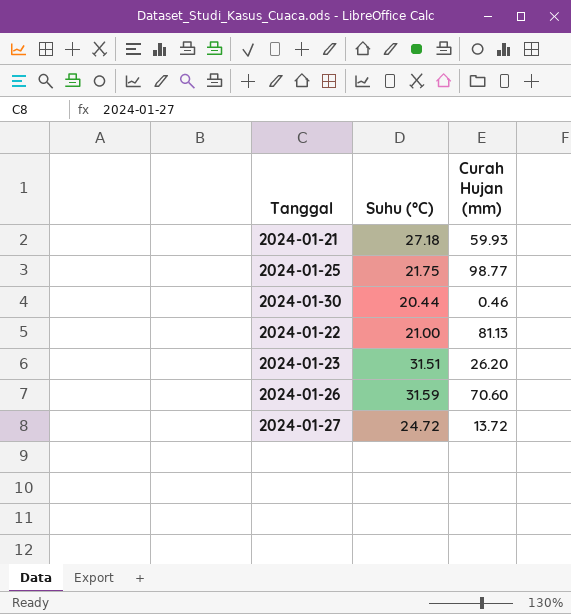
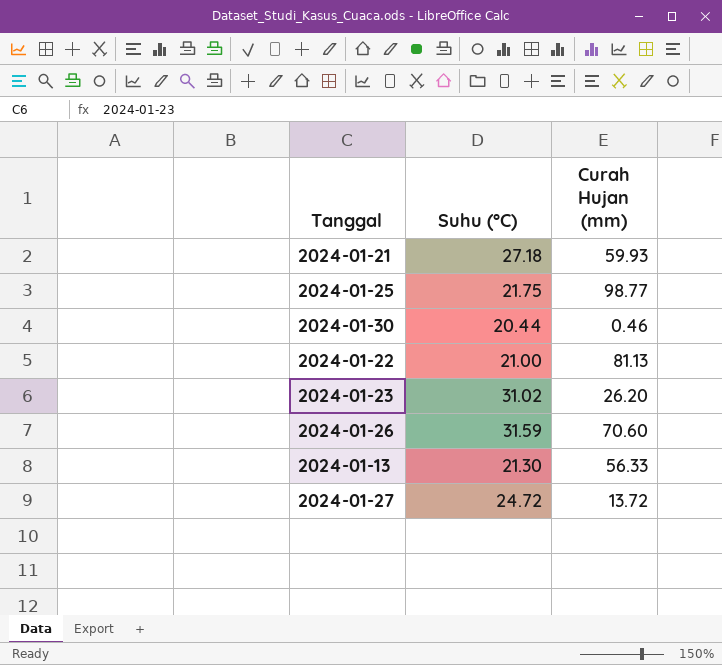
2024-01-23 | Suhu (°C): 31.51 -> 31.02
row 2024-01-13: none -> 21.30 | 56.33

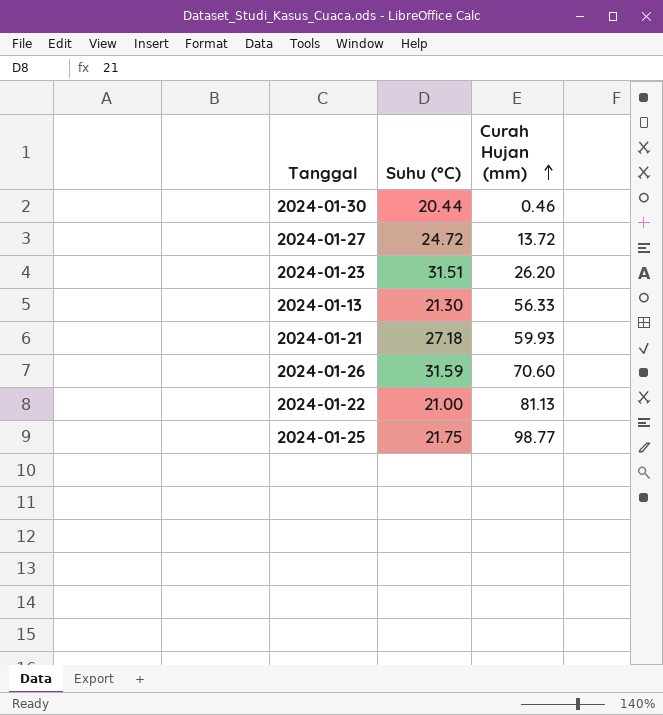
row order: none -> Curah Hujan (mm) ascending
2024-01-23 | Suhu (°C): 31.02 -> 31.51

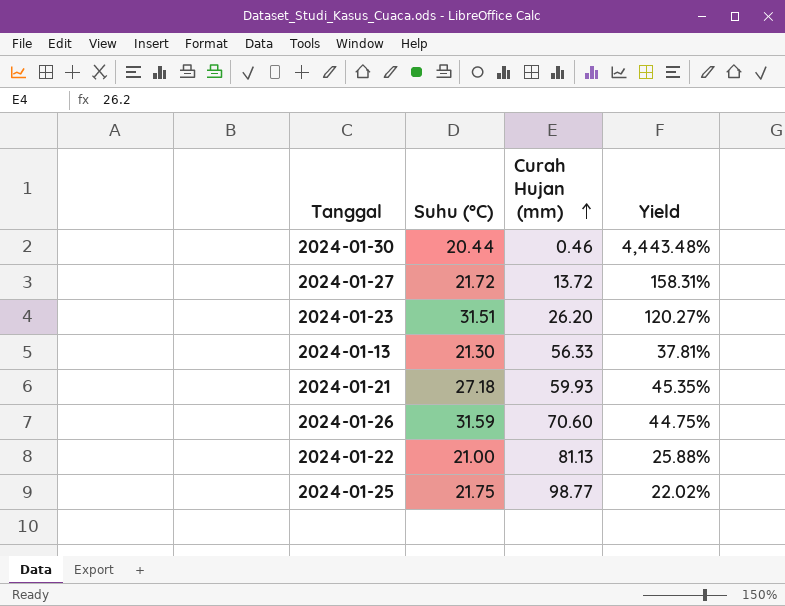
column Yield | formula: none -> [Suhu (°C)] / [Curah Hujan (mm)]
2024-01-27 | Suhu (°C): 24.72 -> 21.72

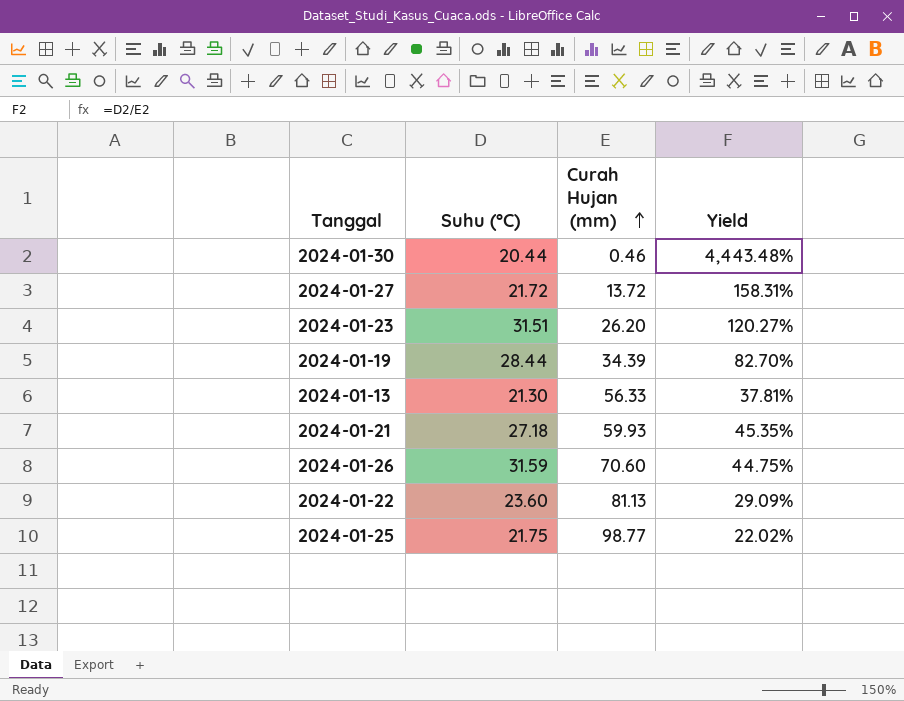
row 2024-01-19: none -> 28.44 | 34.39 | 82.70%
2024-01-22 | Suhu (°C): 21.00 -> 23.60
2024-01-22 | Yield: 25.88% -> 29.09%

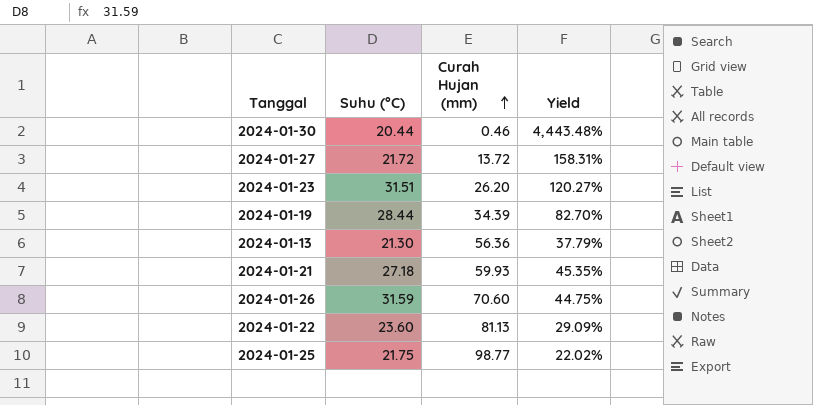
2024-01-13 | Curah Hujan (mm): 56.33 -> 56.36
2024-01-13 | Yield: 37.81% -> 37.79%

